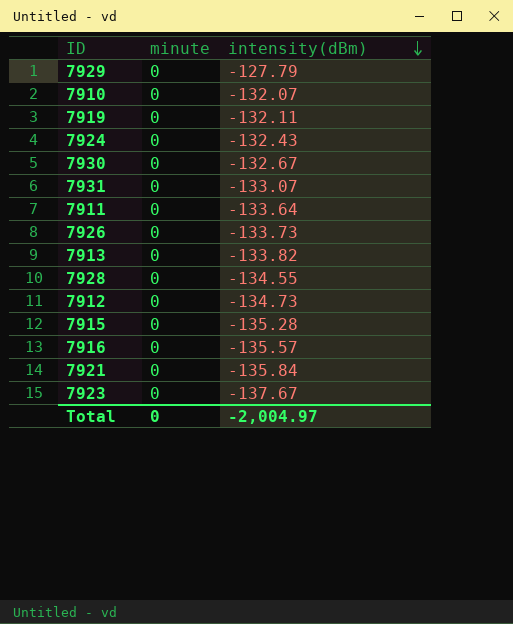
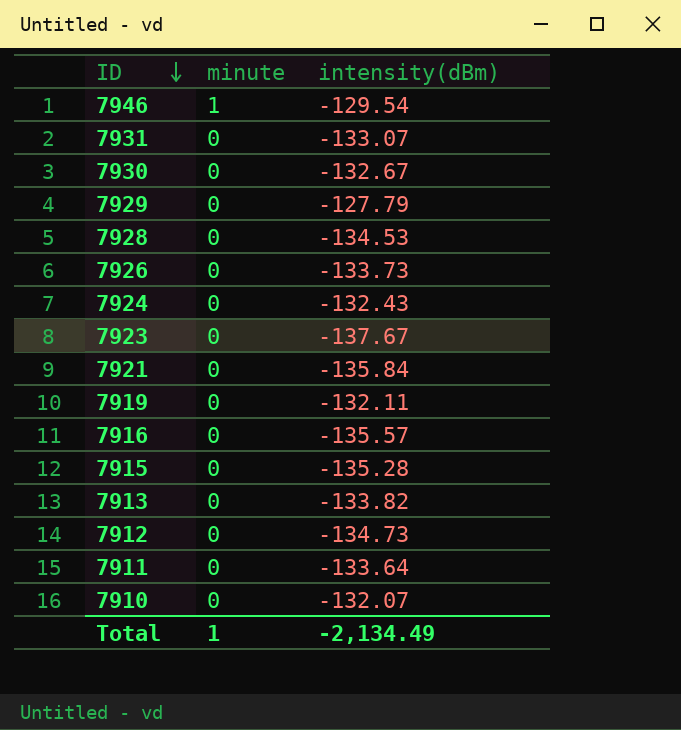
row order: intensity(dBm) descending -> ID descending
row 7946: none -> 1 | -129.54
7928 | intensity(dBm): -134.55 -> -134.53
Total | minute: 0 -> 1
Total | intensity(dBm): -2,004.97 -> -2,134.49

